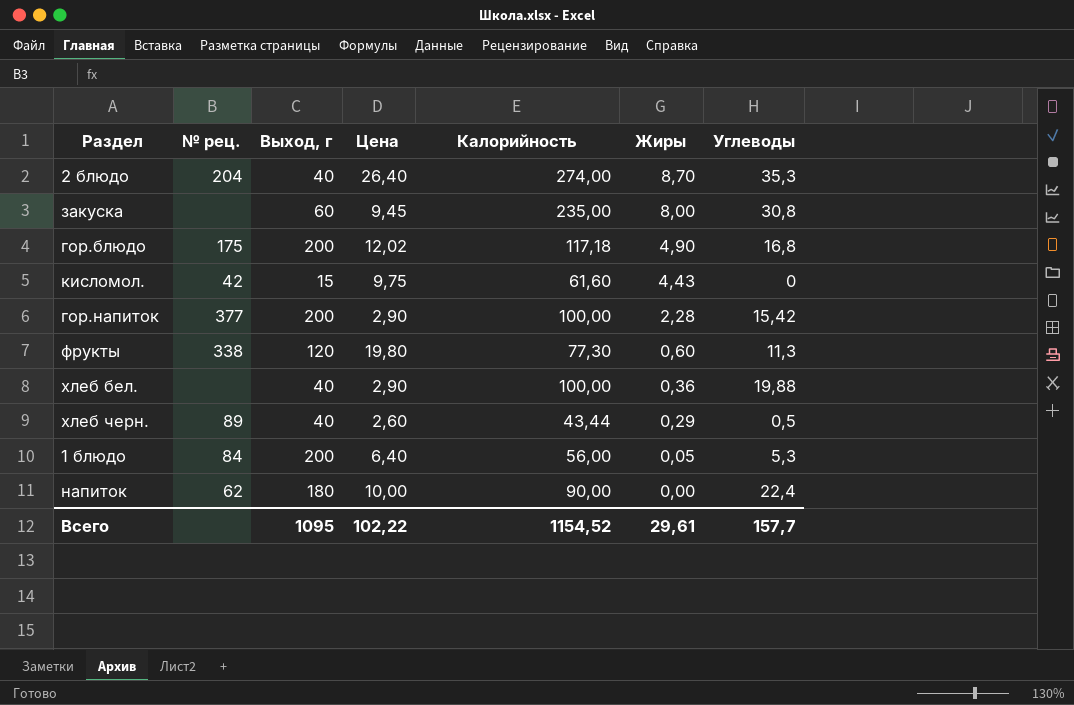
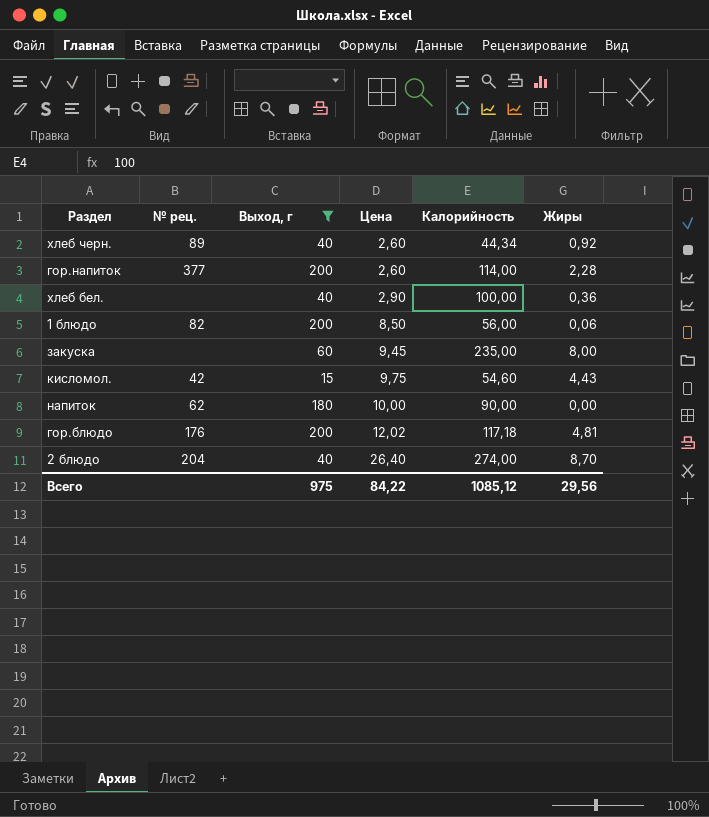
filter: none -> Выход, г != 120
row order: Жиры descending -> Цена ascending
column Углеводы | position: 7 -> none
хлеб черн. | Калорийность: 43,44 -> 44,34
хлеб черн. | Жиры: 0,29 -> 0,92
гор.напиток | Цена: 2,90 -> 2,60
гор.напиток | Калорийность: 100,00 -> 114,00
1 блюдо | № рец.: 84 -> 82
1 блюдо | Цена: 6,40 -> 8,50
1 блюдо | Жиры: 0,05 -> 0,06
кисломол. | Калорийность: 61,60 -> 54,60
гор.блюдо | № рец.: 175 -> 176
гор.блюдо | Жиры: 4,90 -> 4,81
Всего | Выход, г: 1095 -> 975
Всего | Цена: 102,22 -> 84,22
Всего | Калорийность: 1154,52 -> 1085,12
Всего | Жиры: 29,61 -> 29,56

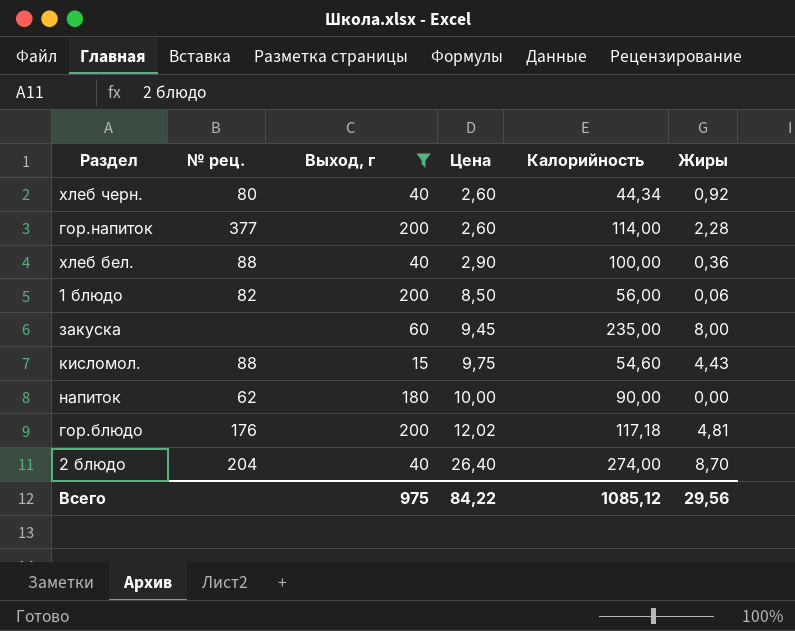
хлеб черн. | № рец.: 89 -> 80
хлеб бел. | № рец.: none -> 88
кисломол. | № рец.: 42 -> 88

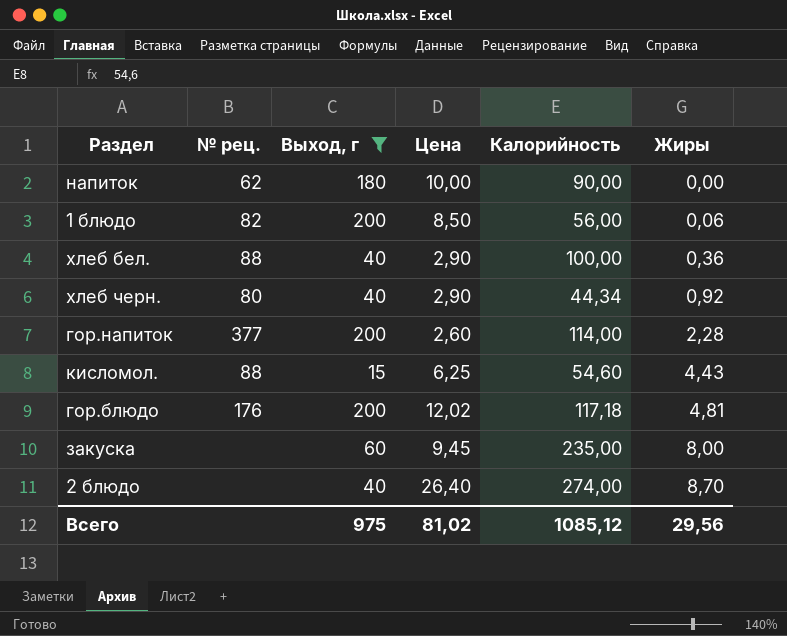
row order: Цена ascending -> Жиры ascending
хлеб черн. | Цена: 2,60 -> 2,90
кисломол. | Цена: 9,75 -> 6,25
2 блюдо | № рец.: 204 -> none
Всего | Цена: 84,22 -> 81,02

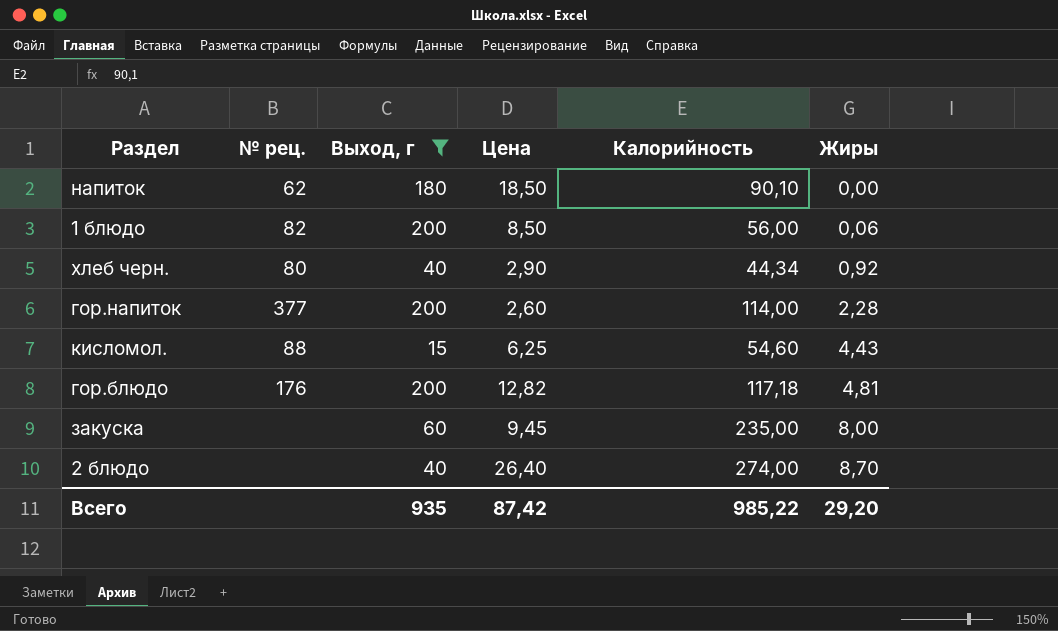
row хлеб бел.: 88 | 40 | 2,90 | 100,00 | 0,36 -> none
напиток | Цена: 10,00 -> 18,50
напиток | Калорийность: 90,00 -> 90,10
гор.блюдо | Цена: 12,02 -> 12,82
Всего | Выход, г: 975 -> 935
Всего | Цена: 81,02 -> 87,42
Всего | Калорийность: 1085,12 -> 985,22
Всего | Жиры: 29,56 -> 29,20

